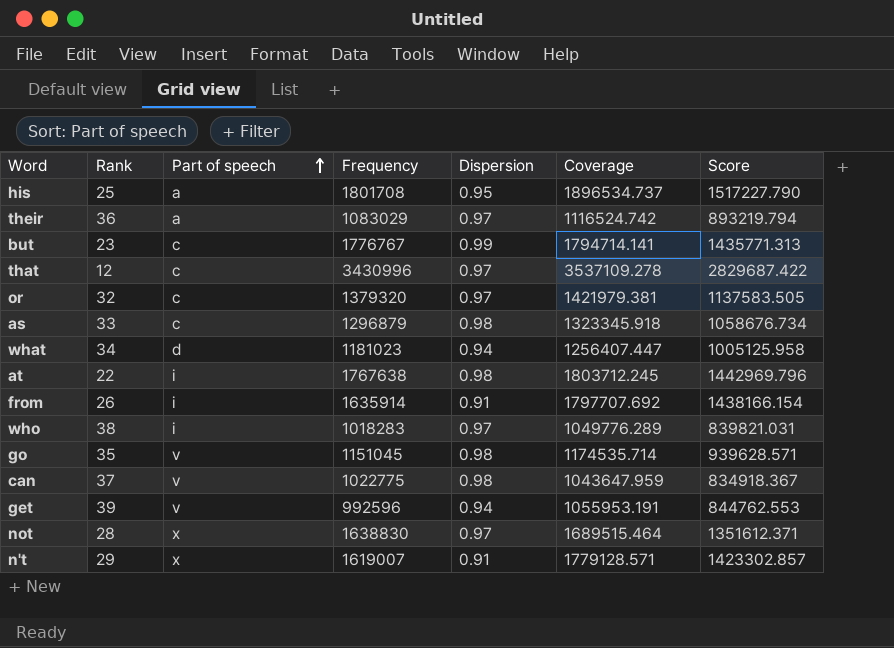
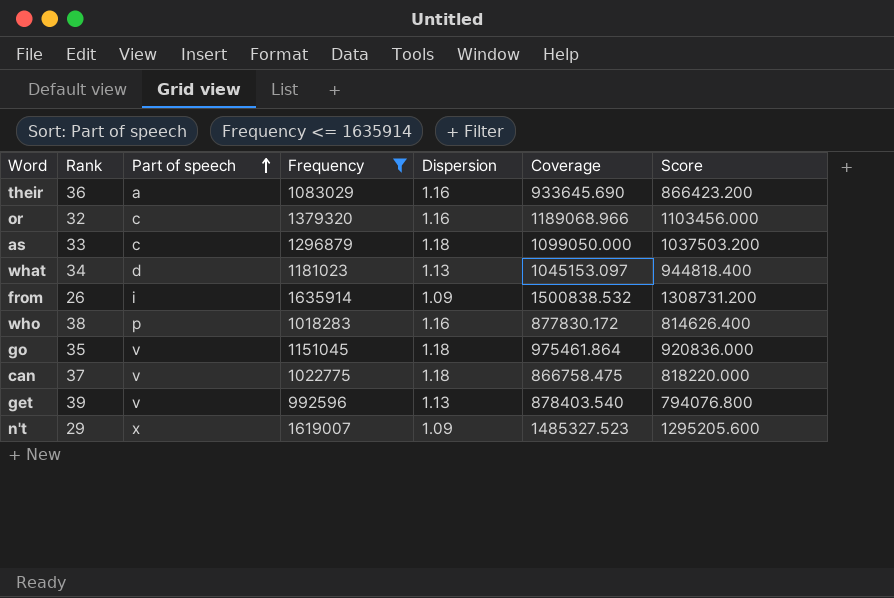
filter: none -> Frequency <= 1635914
column Score | formula: [Coverage] * 0.8 -> [Frequency] * 0.8
their | Dispersion: 0.97 -> 1.16
their | Coverage: 1116524.742 -> 933645.690
or | Dispersion: 0.97 -> 1.16
or | Coverage: 1421979.381 -> 1189068.966
as | Dispersion: 0.98 -> 1.18
as | Coverage: 1323345.918 -> 1099050.000
what | Dispersion: 0.94 -> 1.13
what | Coverage: 1256407.447 -> 1045153.097
from | Dispersion: 0.91 -> 1.09
from | Coverage: 1797707.692 -> 1500838.532
who | Part of speech: i -> p
who | Dispersion: 0.97 -> 1.16
who | Coverage: 1049776.289 -> 877830.172
go | Dispersion: 0.98 -> 1.18
go | Coverage: 1174535.714 -> 975461.864
can | Dispersion: 0.98 -> 1.18
can | Coverage: 1043647.959 -> 866758.475
get | Dispersion: 0.94 -> 1.13
get | Coverage: 1055953.191 -> 878403.540
n't | Dispersion: 0.91 -> 1.09
n't | Coverage: 1779128.571 -> 1485327.523

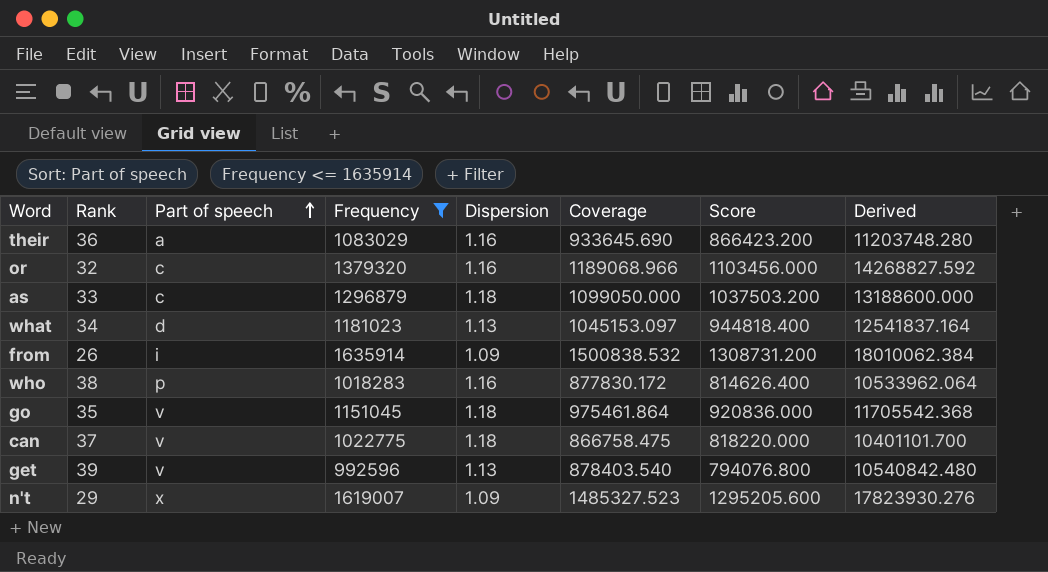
column Derived | formula: none -> [Coverage] * 12

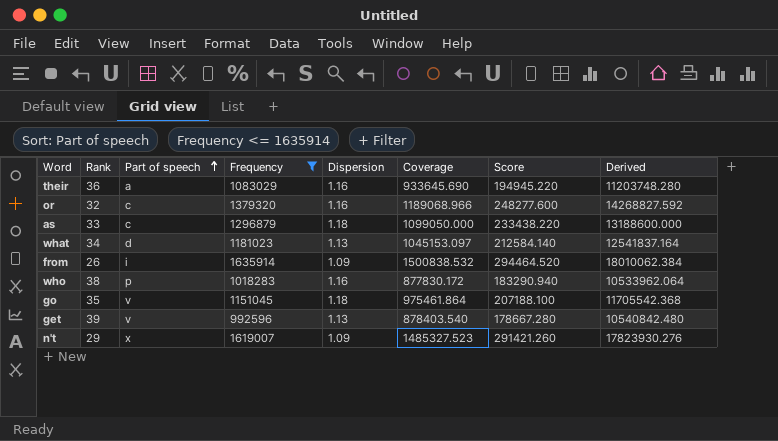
column Score | formula: [Frequency] * 0.8 -> [Frequency] * 0.18
row can: 37 | v | 1022775 | 1.18 | 866758.475 | 818220.000 | 10401101.700 -> none

